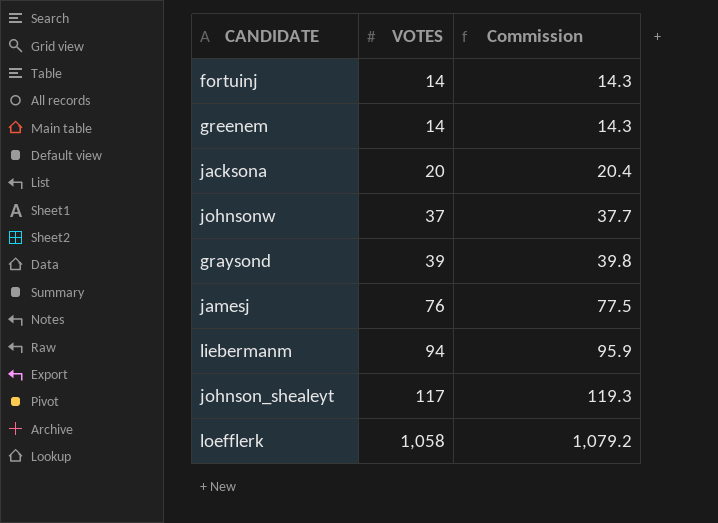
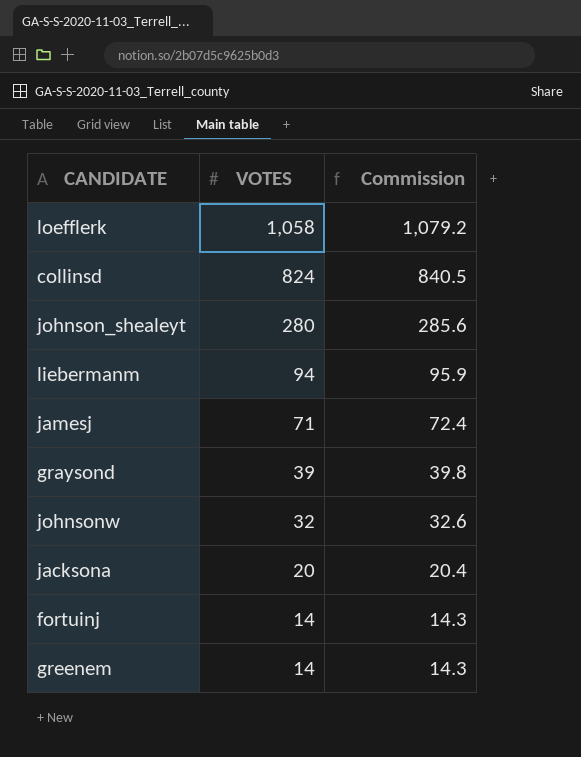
row order: VOTES ascending -> VOTES descending
row collinsd: none -> 824 | 840.5
johnson_shealeyt | VOTES: 117 -> 280
johnson_shealeyt | Commission: 119.3 -> 285.6
jamesj | VOTES: 76 -> 71
jamesj | Commission: 77.5 -> 72.4
johnsonw | VOTES: 37 -> 32
johnsonw | Commission: 37.7 -> 32.6

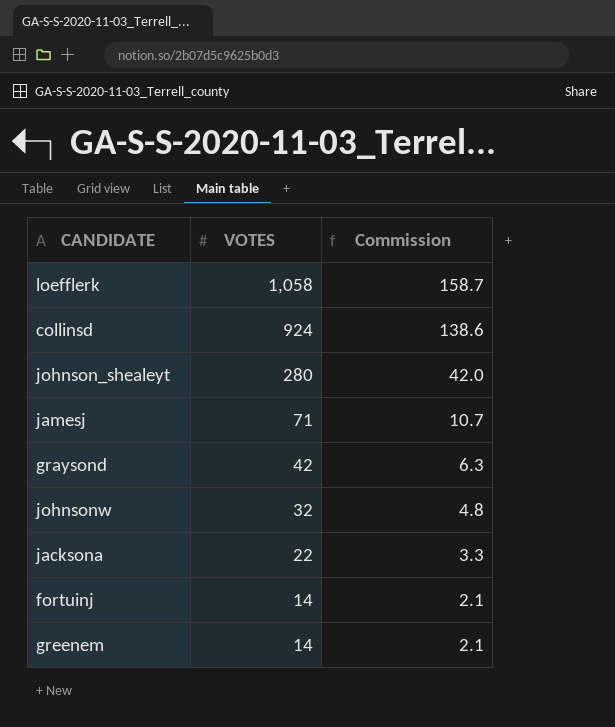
column Commission | formula: [VOTES] * 1.02 -> [VOTES] * 0.15
row liebermanm: 94 | 95.9 -> none
collinsd | VOTES: 824 -> 924
graysond | VOTES: 39 -> 42
jacksona | VOTES: 20 -> 22

